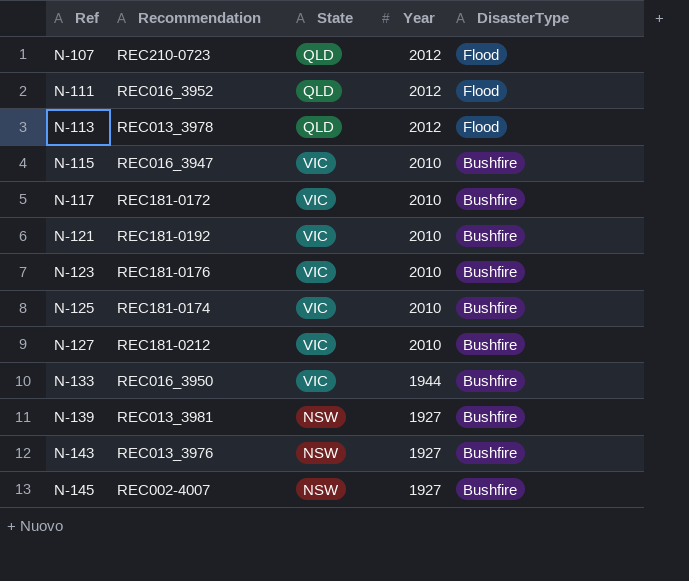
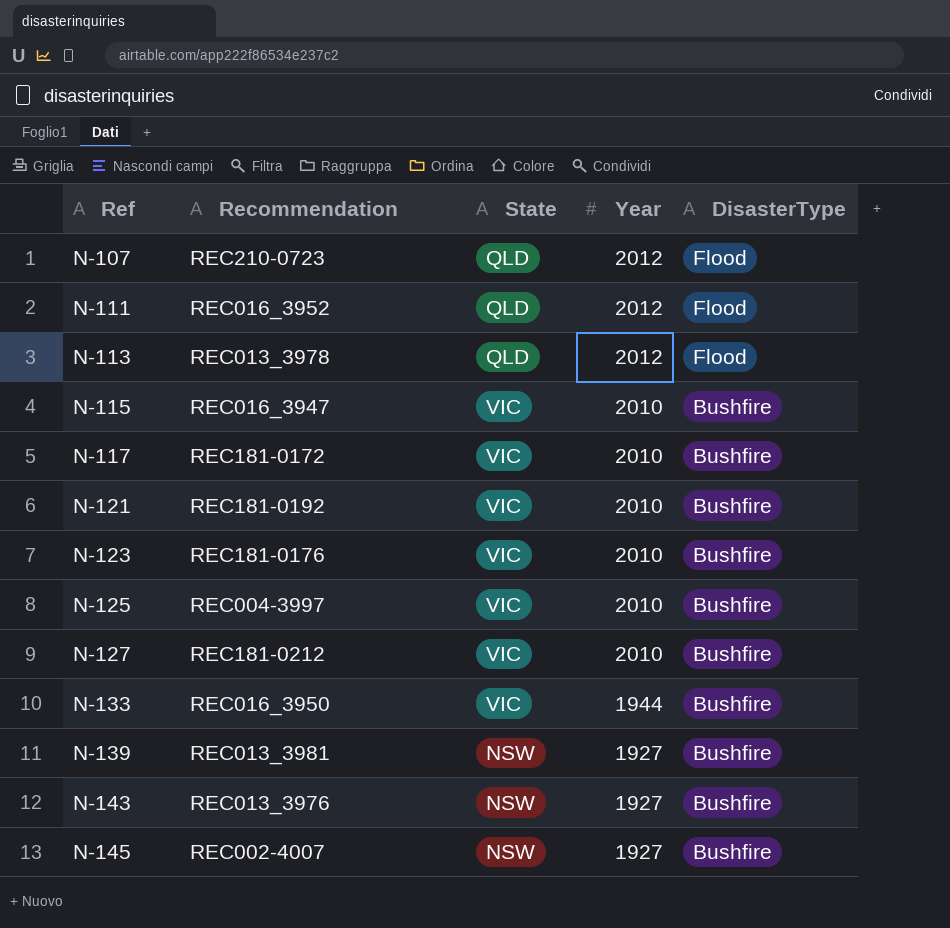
N-125 | Recommendation: REC181-0174 -> REC004-3997

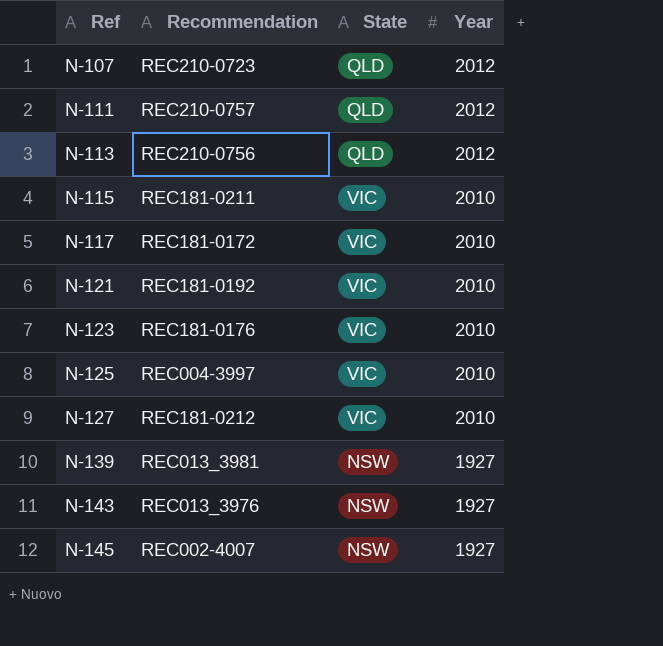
column DisasterType | position: 5 -> none
row N-133: REC016_3950 | VIC | 1944 | Bushfire -> none
N-111 | Recommendation: REC016_3952 -> REC210-0757
N-113 | Recommendation: REC013_3978 -> REC210-0756
N-115 | Recommendation: REC016_3947 -> REC181-0211

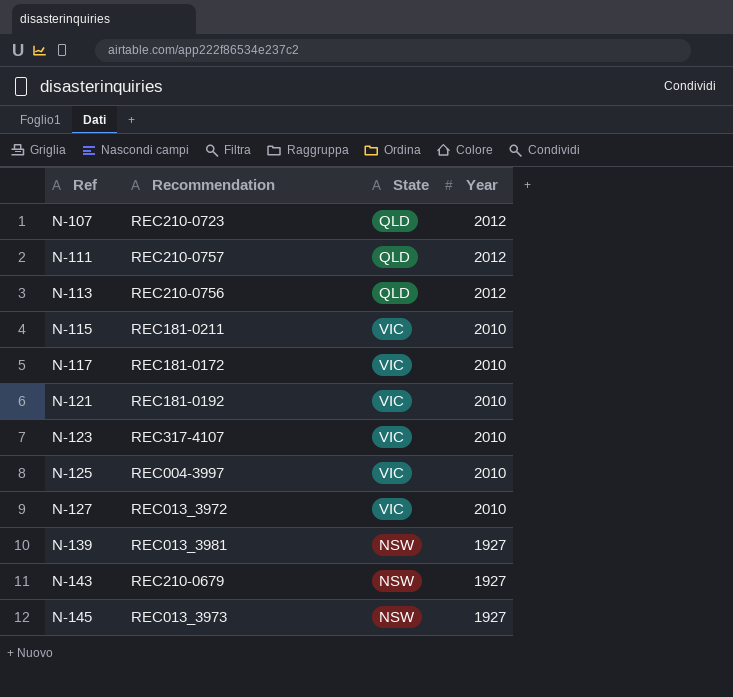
N-123 | Recommendation: REC181-0176 -> REC317-4107
N-127 | Recommendation: REC181-0212 -> REC013_3972
N-143 | Recommendation: REC013_3976 -> REC210-0679
N-145 | Recommendation: REC002-4007 -> REC013_3973

